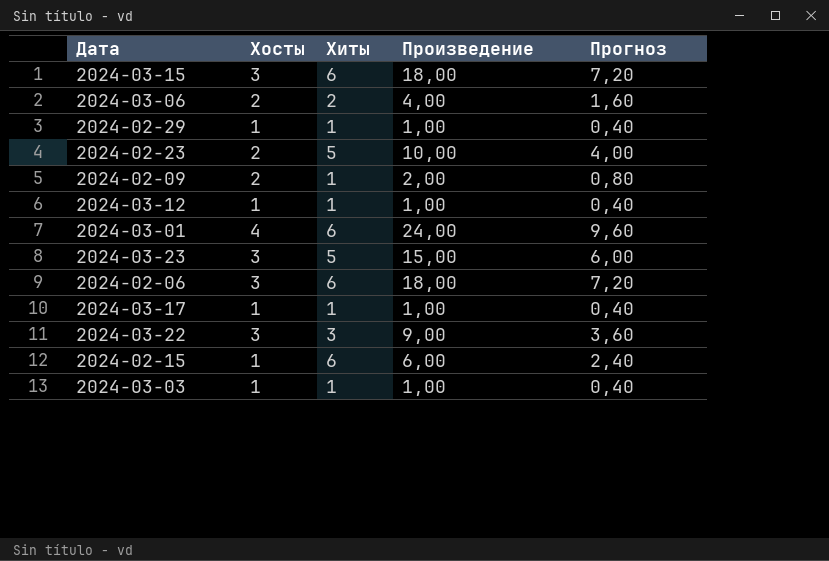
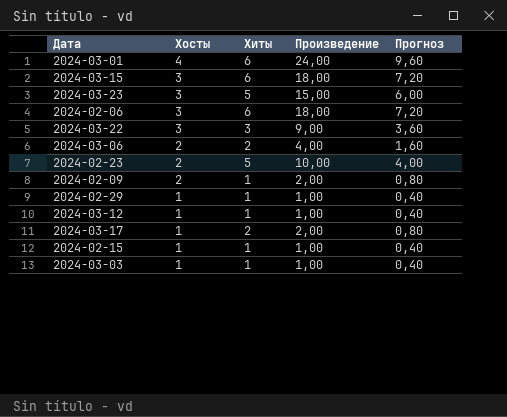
row order: none -> Хосты descending
2024-03-17 | Хиты: 1 -> 2
2024-03-17 | Произведение: 1,00 -> 2,00
2024-03-17 | Прогноз: 0,40 -> 0,80
2024-02-15 | Хиты: 6 -> 1
2024-02-15 | Произведение: 6,00 -> 1,00
2024-02-15 | Прогноз: 2,40 -> 0,40

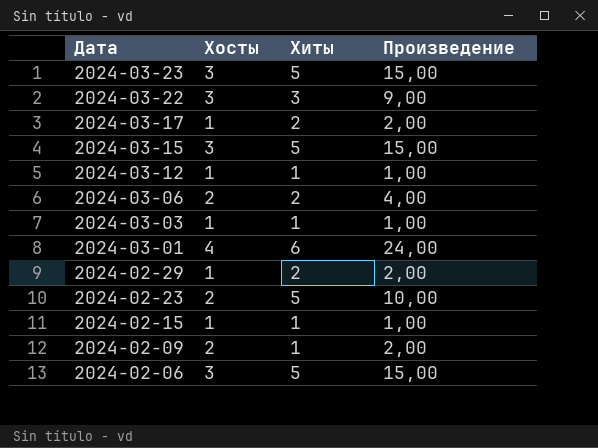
row order: Хосты descending -> Дата descending
column Прогноз | formula: [Произведение] * 0,4 -> none
2024-03-15 | Хиты: 6 -> 5
2024-03-15 | Произведение: 18,00 -> 15,00
2024-02-29 | Хиты: 1 -> 2
2024-02-29 | Произведение: 1,00 -> 2,00
2024-02-06 | Хиты: 6 -> 5
2024-02-06 | Произведение: 18,00 -> 15,00

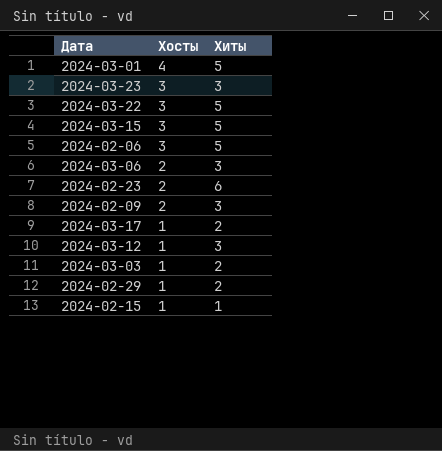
row order: Дата descending -> Хосты descending
column Произведение | formula: [Хосты] * [Хиты] -> none
2024-03-01 | Хиты: 6 -> 5
2024-03-23 | Хиты: 5 -> 3
2024-03-22 | Хиты: 3 -> 5
2024-03-06 | Хиты: 2 -> 3
2024-02-23 | Хиты: 5 -> 6
2024-02-09 | Хиты: 1 -> 3
2024-03-12 | Хиты: 1 -> 3
2024-03-03 | Хиты: 1 -> 2

